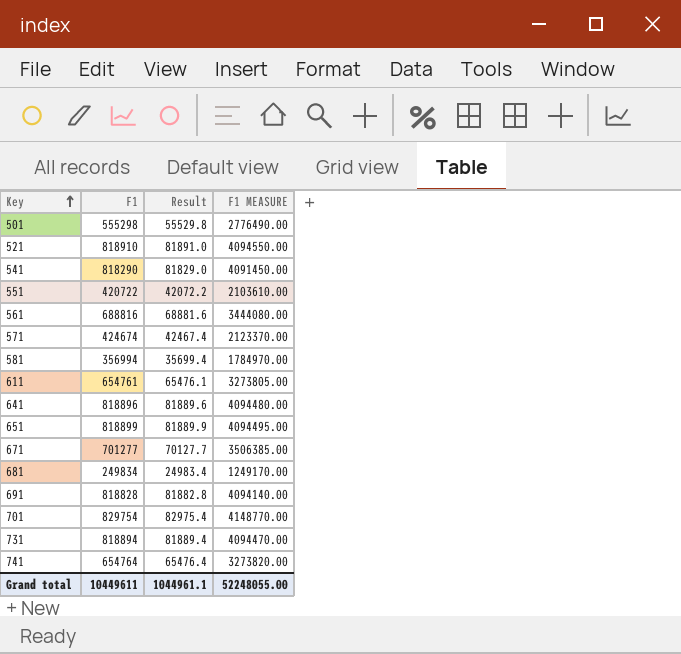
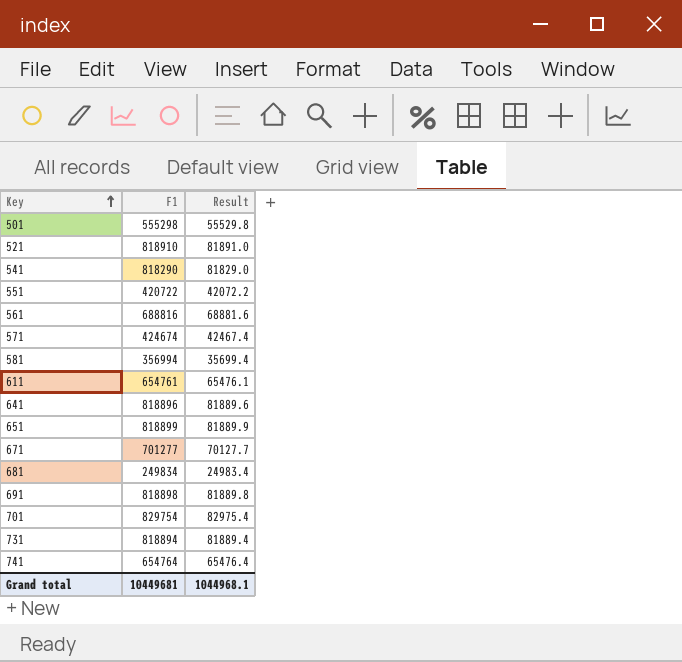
column F1 MEASURE | formula: [F1] * 5 -> none
691 | F1: 818828 -> 818898
691 | Result: 81882.8 -> 81889.8
Grand total | F1: 10449611 -> 10449681
Grand total | Result: 1044961.1 -> 1044968.1

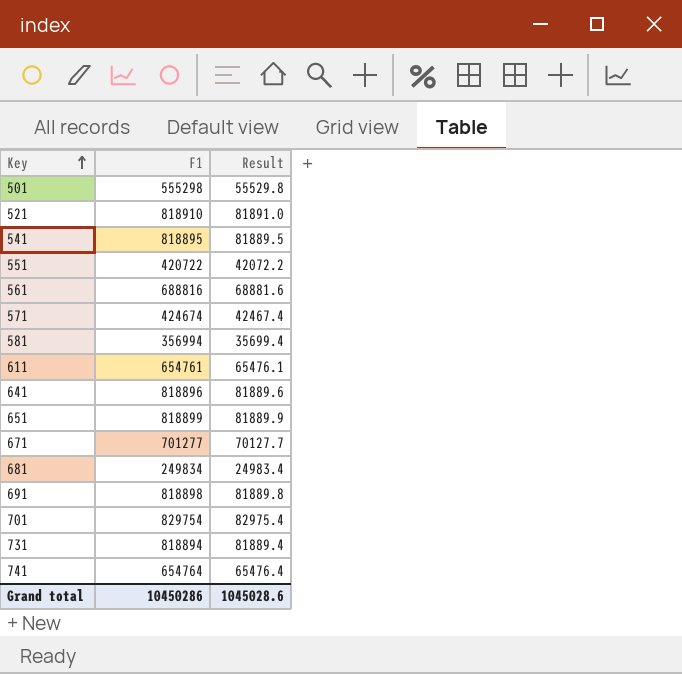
541 | F1: 818290 -> 818895
541 | Result: 81829.0 -> 81889.5
Grand total | F1: 10449681 -> 10450286
Grand total | Result: 1044968.1 -> 1045028.6

